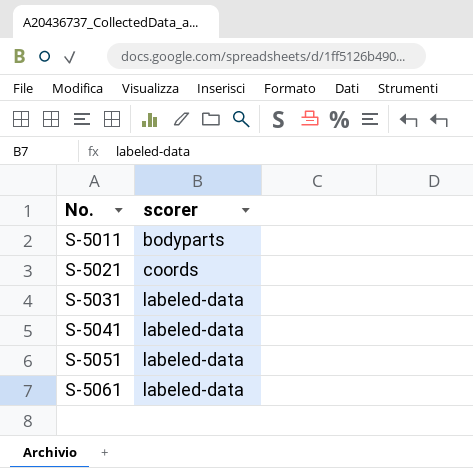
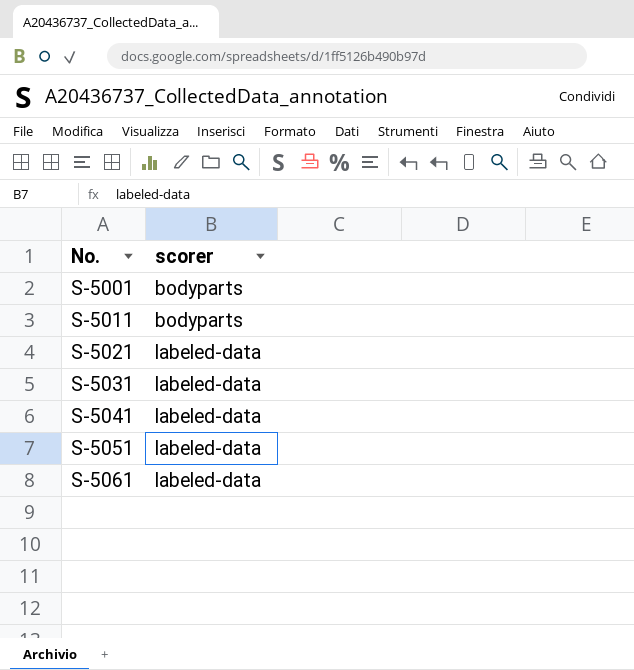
row S-5001: none -> bodyparts
S-5021 | scorer: coords -> labeled-data

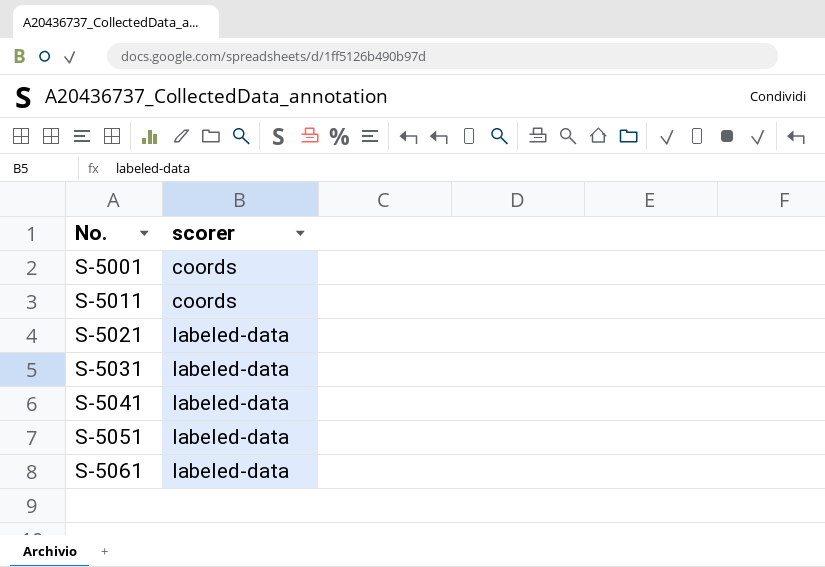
S-5001 | scorer: bodyparts -> coords
S-5011 | scorer: bodyparts -> coords

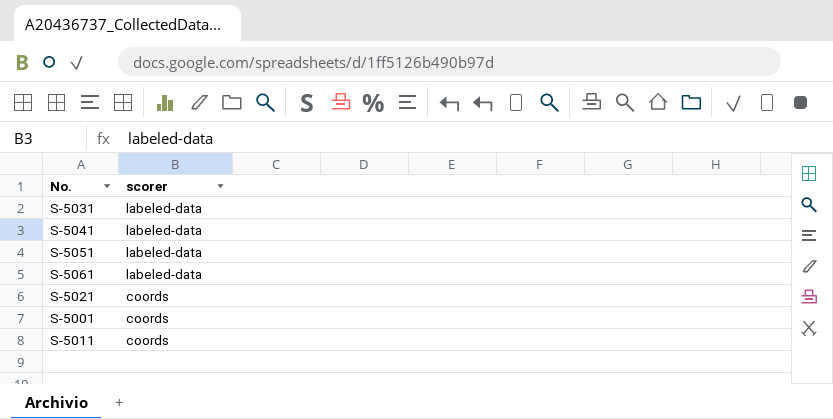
row order: No. ascending -> scorer descending
S-5021 | scorer: labeled-data -> coords

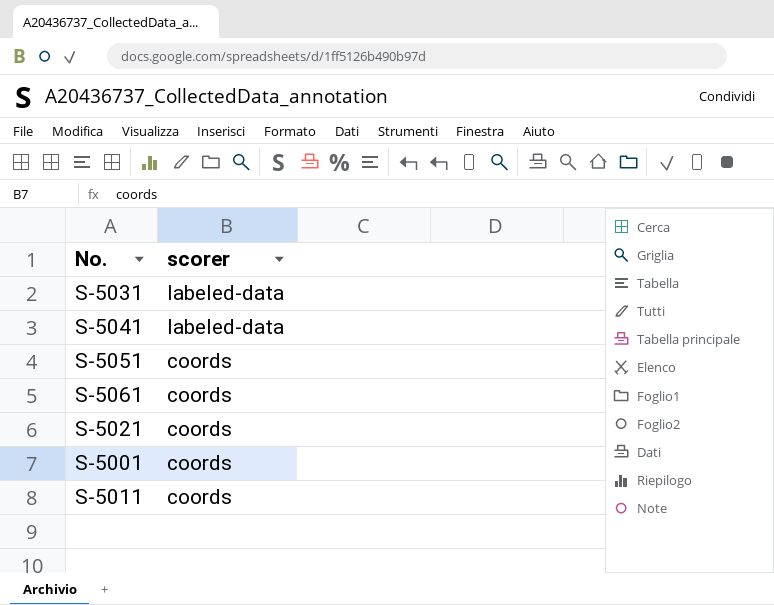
S-5051 | scorer: labeled-data -> coords
S-5061 | scorer: labeled-data -> coords

